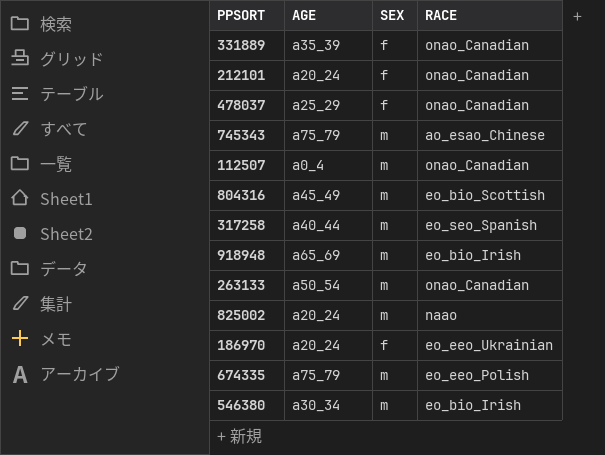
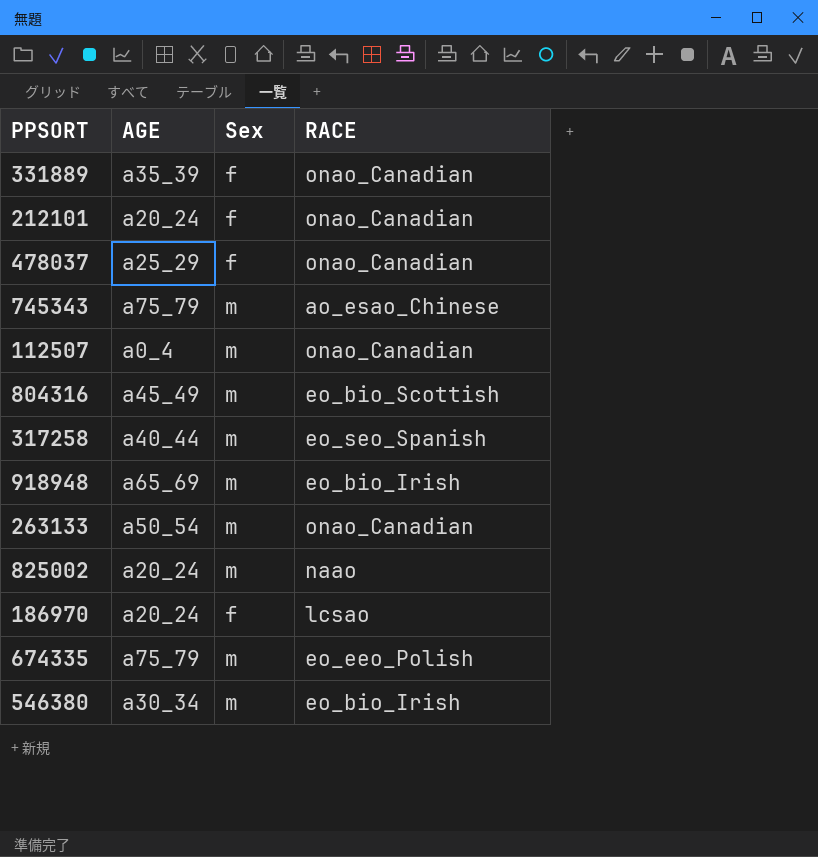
column name: SEX -> Sex
186970 | RACE: eo_eeo_Ukrainian -> lcsao

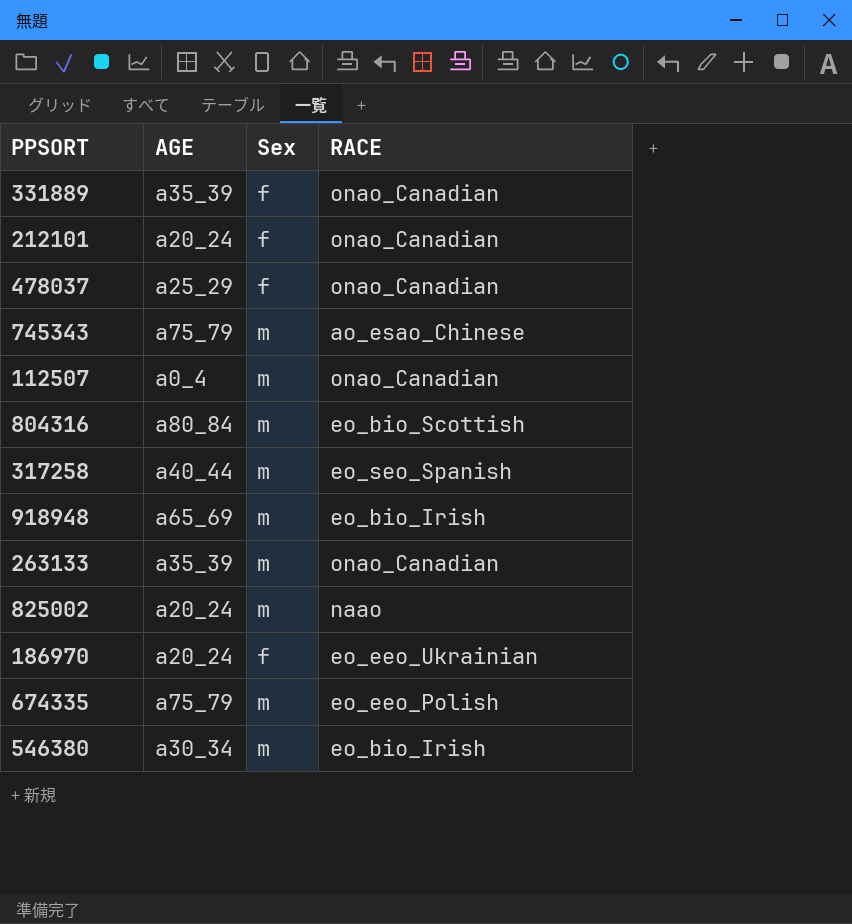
804316 | AGE: a45_49 -> a80_84
263133 | AGE: a50_54 -> a35_39
186970 | RACE: lcsao -> eo_eeo_Ukrainian

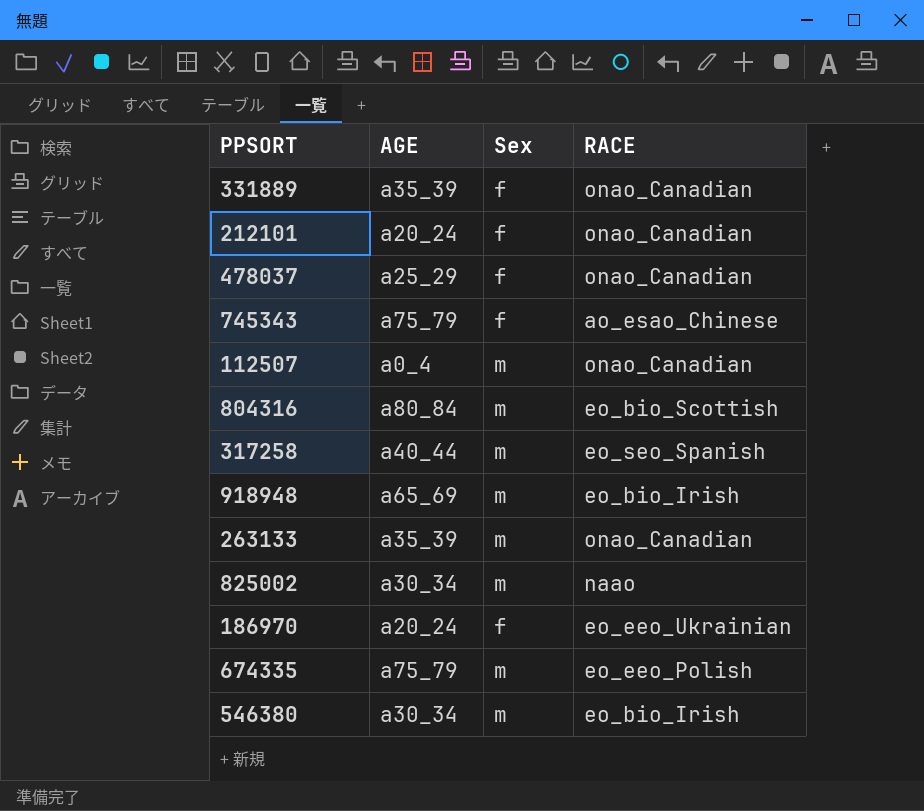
745343 | Sex: m -> f
825002 | AGE: a20_24 -> a30_34

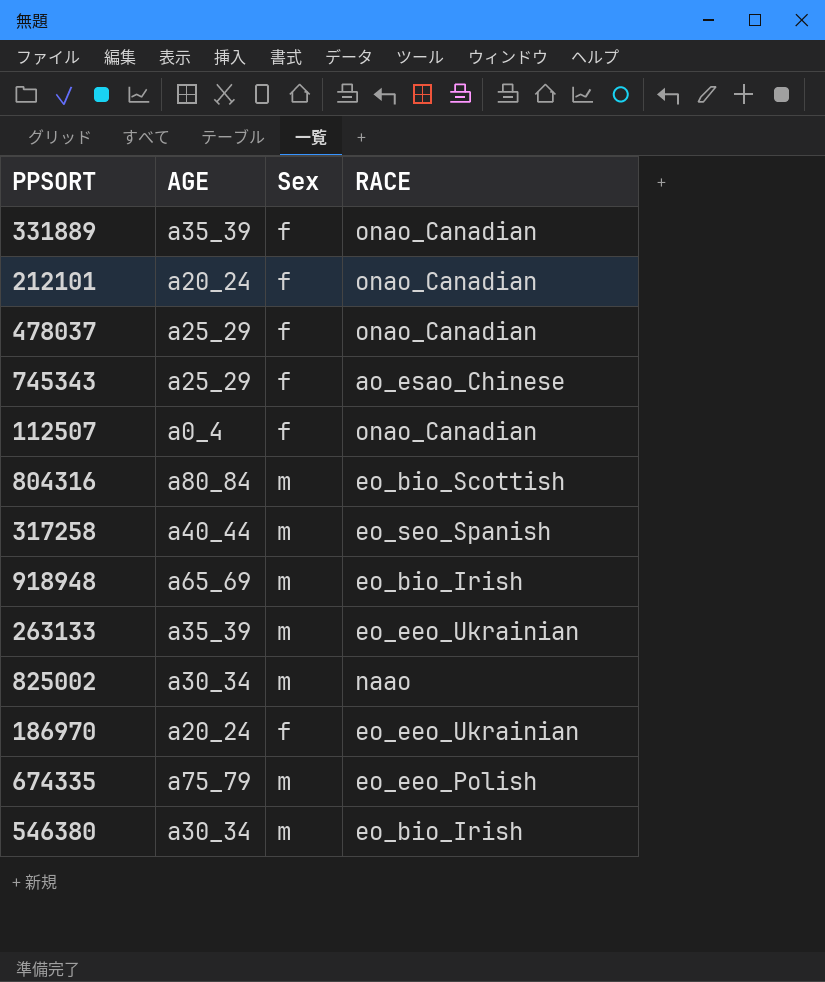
745343 | AGE: a75_79 -> a25_29
112507 | Sex: m -> f
263133 | RACE: onao_Canadian -> eo_eeo_Ukrainian

